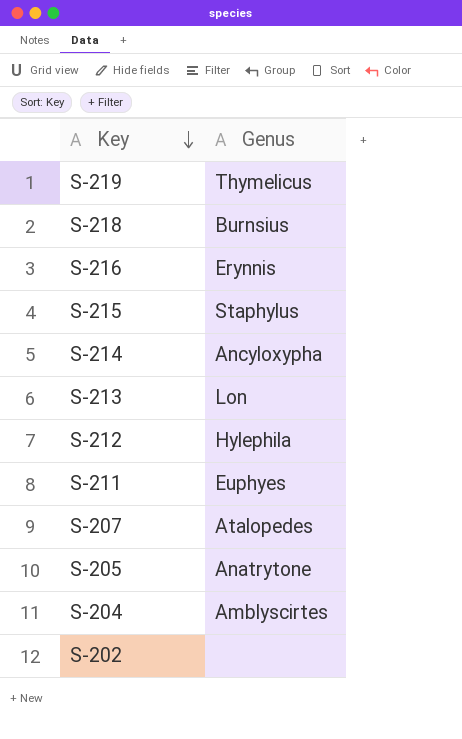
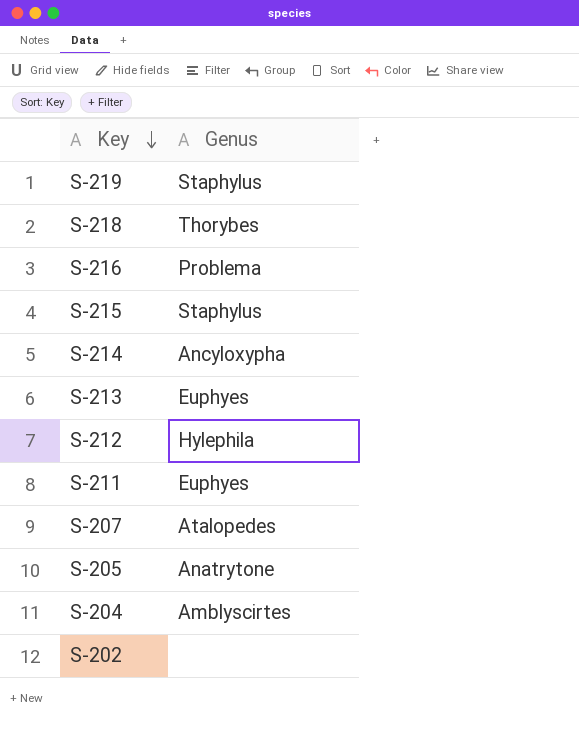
S-219 | Genus: Thymelicus -> Staphylus
S-218 | Genus: Burnsius -> Thorybes
S-216 | Genus: Erynnis -> Problema
S-213 | Genus: Lon -> Euphyes

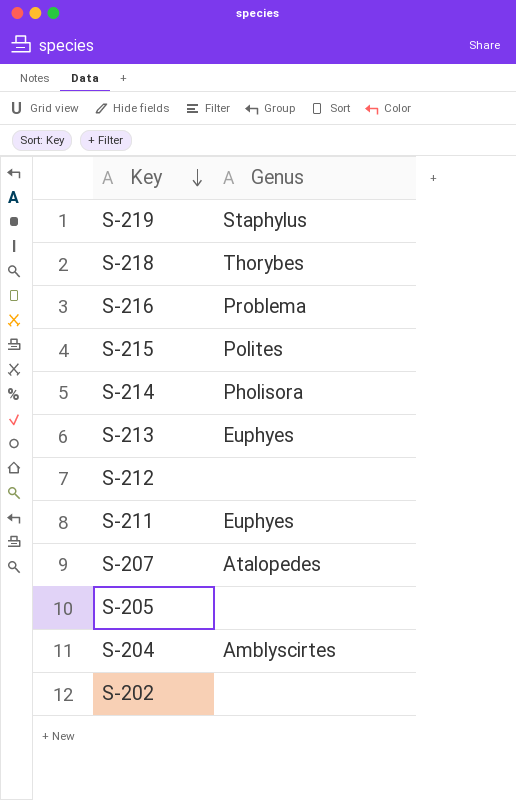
S-215 | Genus: Staphylus -> Polites
S-214 | Genus: Ancyloxypha -> Pholisora
S-212 | Genus: Hylephila -> none
S-205 | Genus: Anatrytone -> none

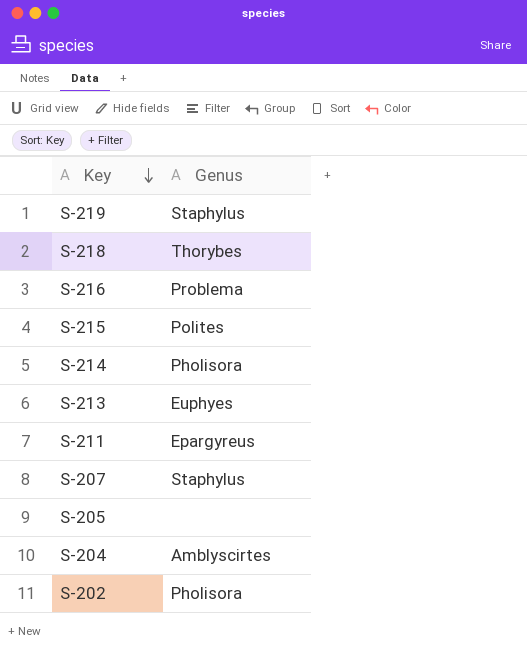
row S-212: none -> none
S-211 | Genus: Euphyes -> Epargyreus
S-207 | Genus: Atalopedes -> Staphylus
S-202 | Genus: none -> Pholisora

